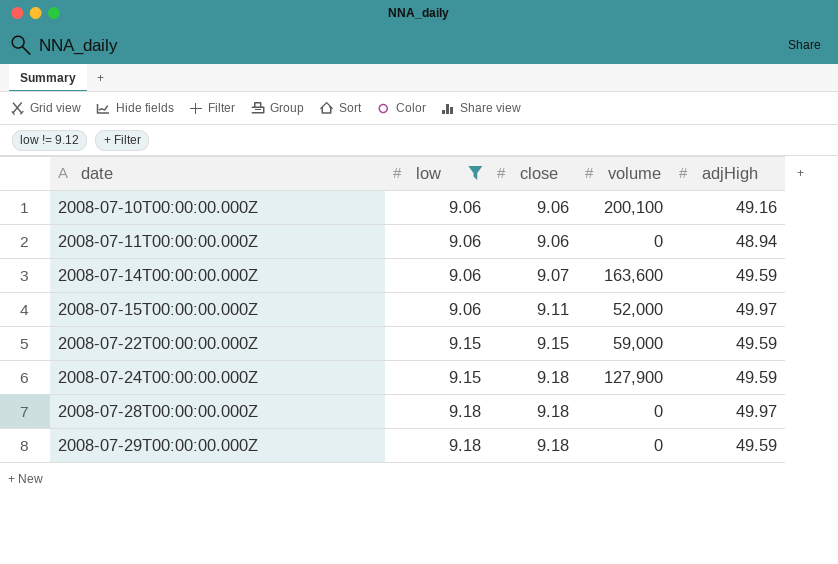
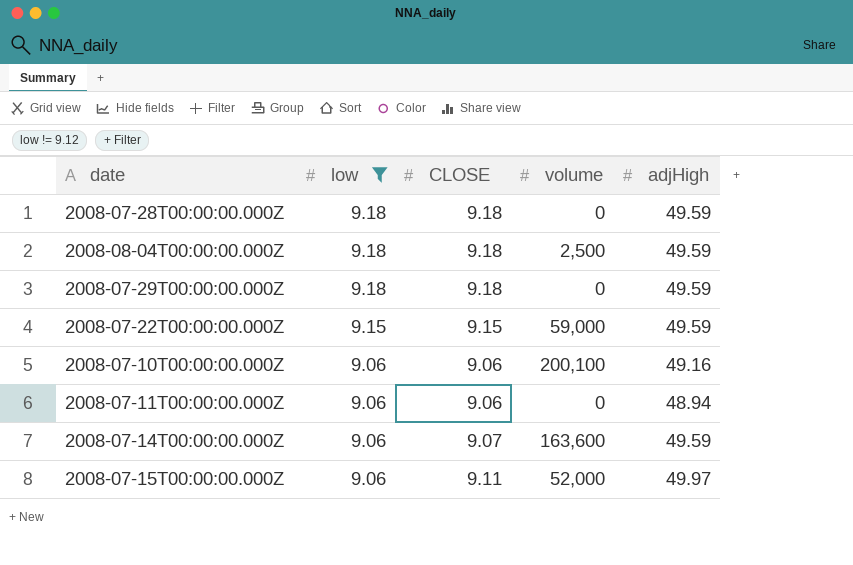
row order: date ascending -> low descending
column name: close -> CLOSE
row 2008-07-24T00:00:00.000Z: 9.15 | 9.18 | 127,900 | 49.59 -> none
2008-07-28T00:00:00.000Z | adjHigh: 49.97 -> 49.59
row 2008-08-04T00:00:00.000Z: none -> 9.18 | 9.18 | 2,500 | 49.59

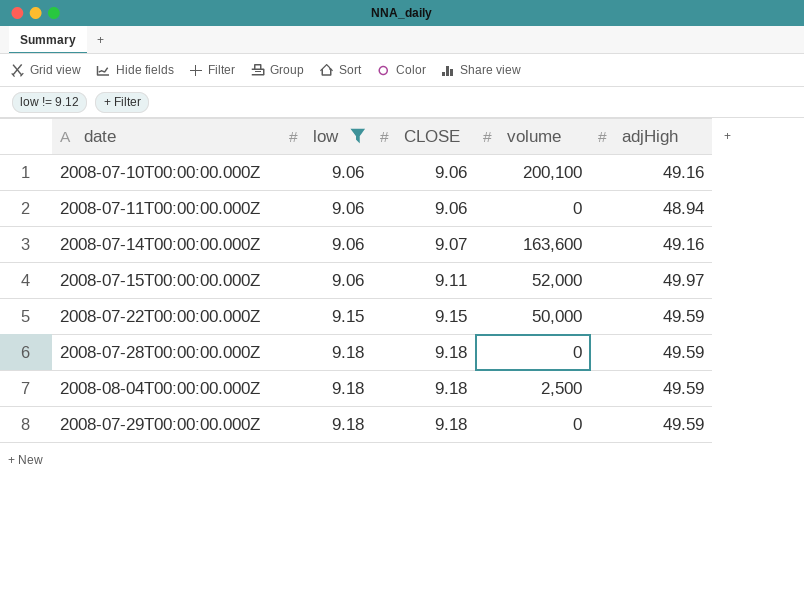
row order: low descending -> low ascending
2008-07-14T00:00:00.000Z | adjHigh: 49.59 -> 49.16
2008-07-22T00:00:00.000Z | volume: 59,000 -> 50,000

